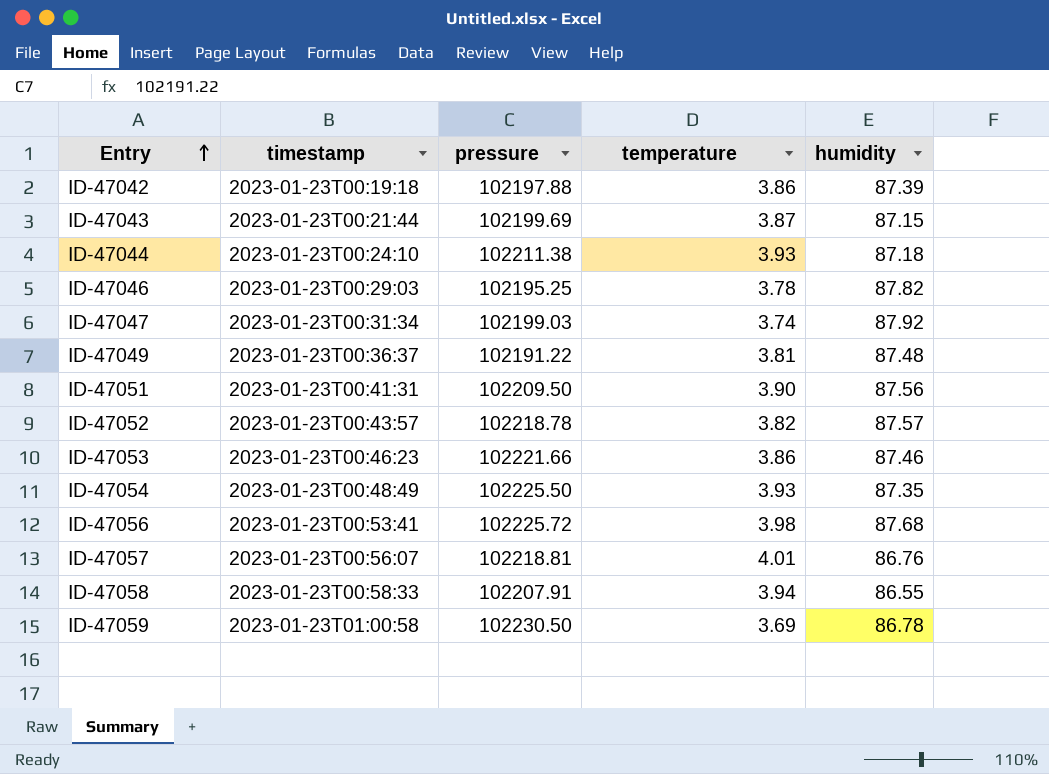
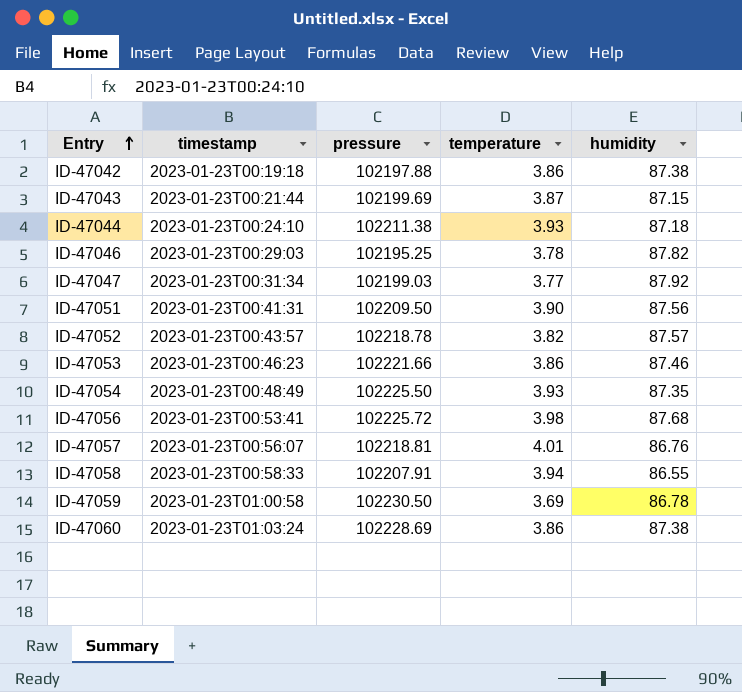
row ID-47049: 2023-01-23T00:36:37 | 102191.22 | 3.81 | 87.48 -> none
ID-47042 | humidity: 87.39 -> 87.38
ID-47047 | temperature: 3.74 -> 3.77
row ID-47060: none -> 2023-01-23T01:03:24 | 102228.69 | 3.86 | 87.38

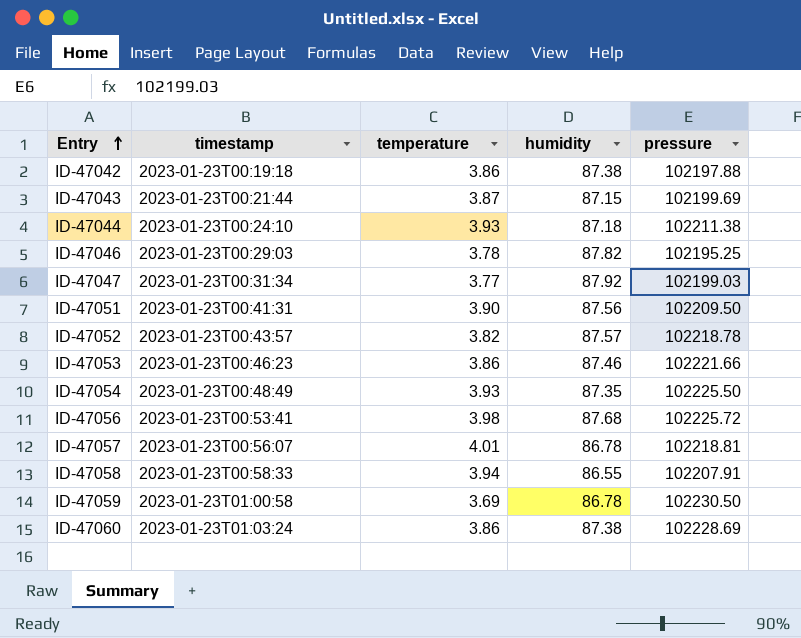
column pressure | position: 3 -> 5
ID-47057 | humidity: 86.76 -> 86.78

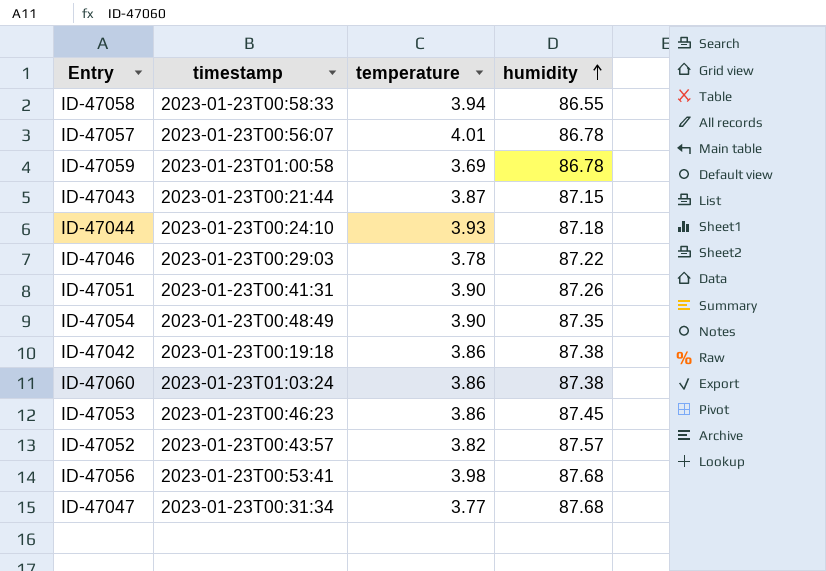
row order: Entry ascending -> humidity ascending
column pressure | position: 5 -> none
ID-47046 | humidity: 87.82 -> 87.22
ID-47051 | humidity: 87.56 -> 87.26
ID-47054 | temperature: 3.93 -> 3.90
ID-47053 | humidity: 87.46 -> 87.45
ID-47047 | humidity: 87.92 -> 87.68

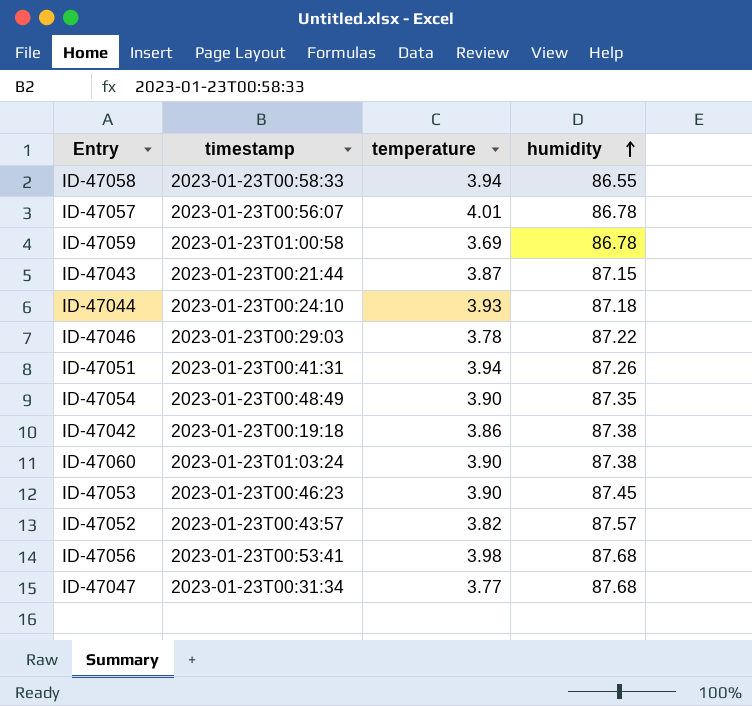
ID-47051 | temperature: 3.90 -> 3.94
ID-47060 | temperature: 3.86 -> 3.90
ID-47053 | temperature: 3.86 -> 3.90

